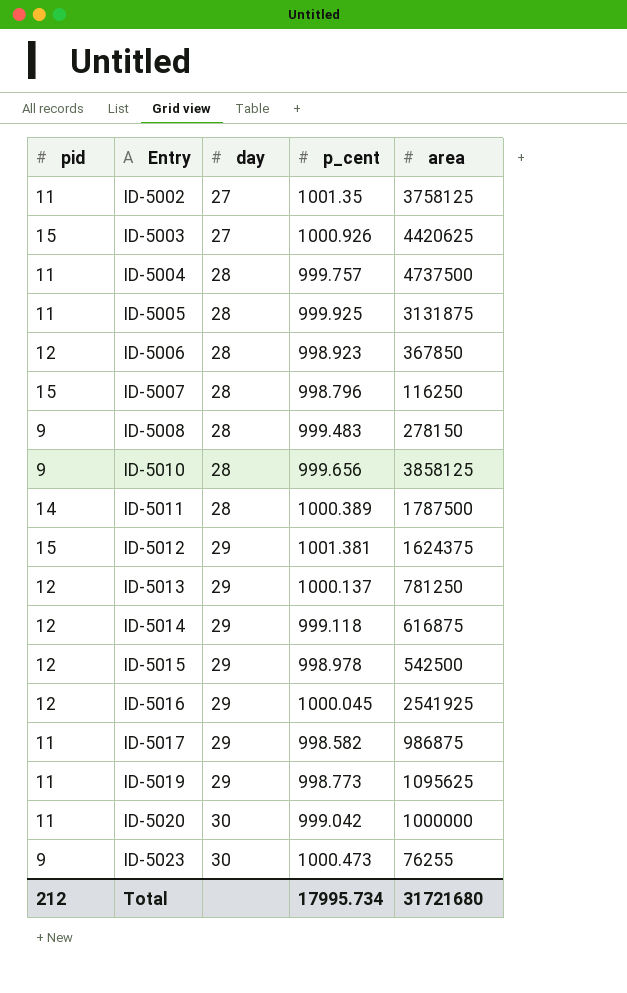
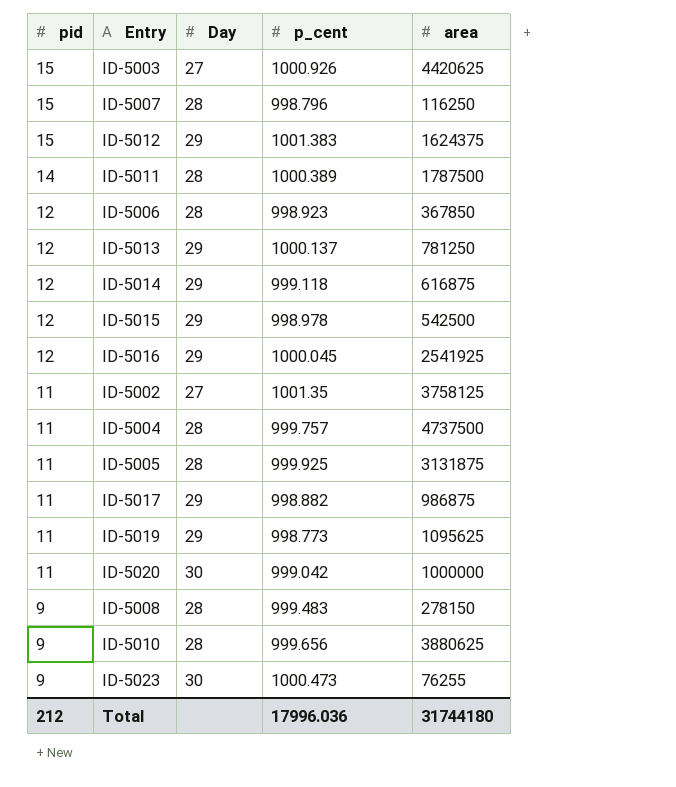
row order: Entry ascending -> pid descending
column name: day -> Day
ID-5012 | p_cent: 1001.381 -> 1001.383
ID-5017 | p_cent: 998.582 -> 998.882
ID-5010 | area: 3858125 -> 3880625
Total | p_cent: 17995.734 -> 17996.036
Total | area: 31721680 -> 31744180

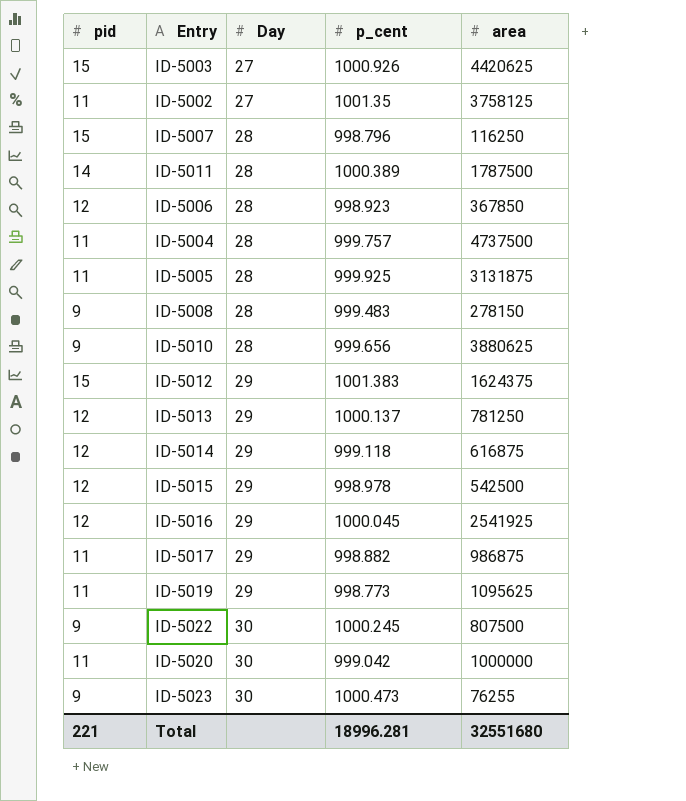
row order: pid descending -> Day ascending
row ID-5022: none -> 9 | 30 | 1000.245 | 807500
Total | pid: 212 -> 221
Total | p_cent: 17996.036 -> 18996.281
Total | area: 31744180 -> 32551680

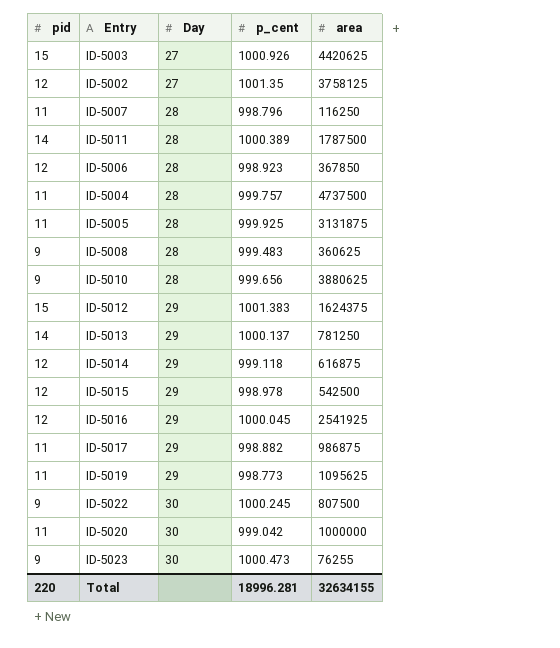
ID-5002 | pid: 11 -> 12
ID-5007 | pid: 15 -> 11
ID-5008 | area: 278150 -> 360625
ID-5013 | pid: 12 -> 14
Total | pid: 221 -> 220
Total | area: 32551680 -> 32634155

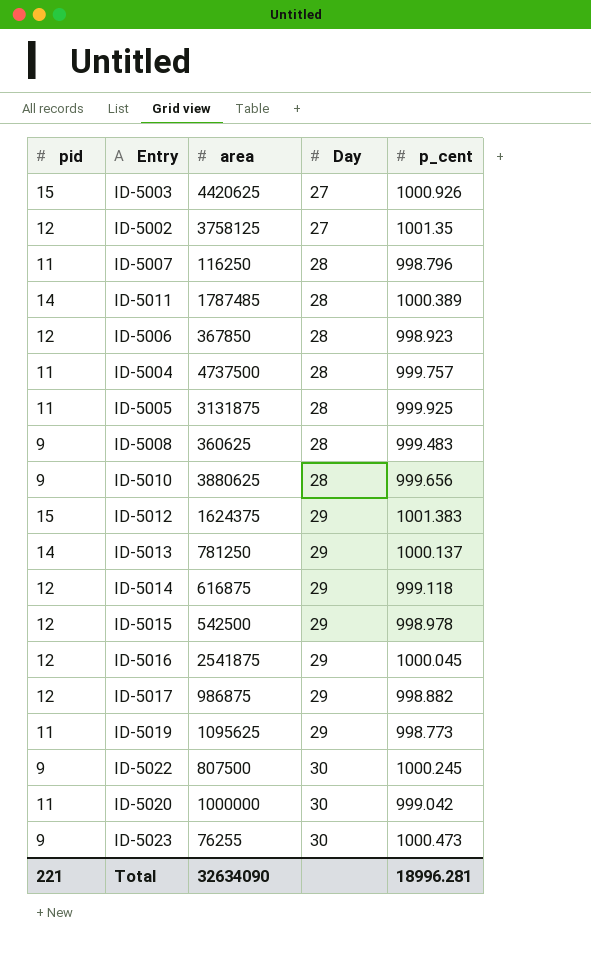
column area | position: 5 -> 3
ID-5011 | area: 1787500 -> 1787485
ID-5016 | area: 2541925 -> 2541875
ID-5017 | pid: 11 -> 12
Total | pid: 220 -> 221
Total | area: 32634155 -> 32634090

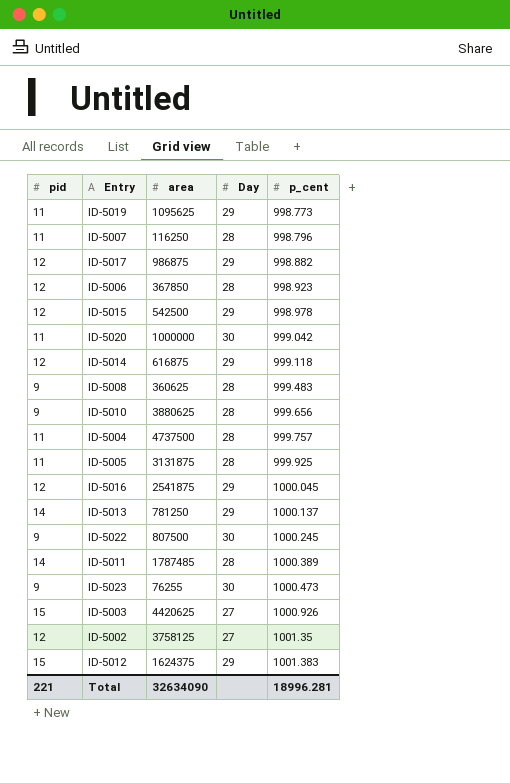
row order: Day ascending -> p_cent ascending

